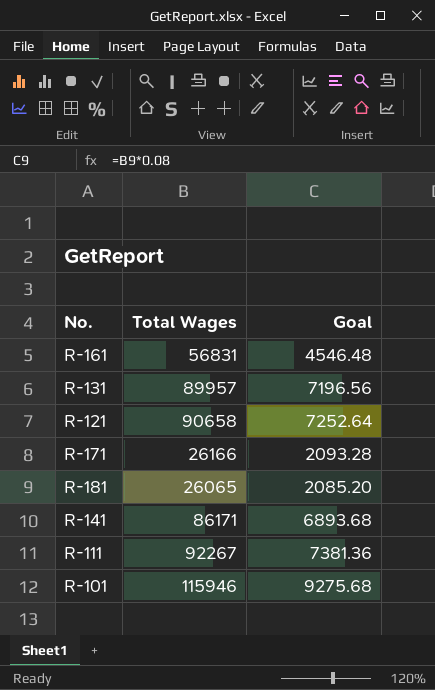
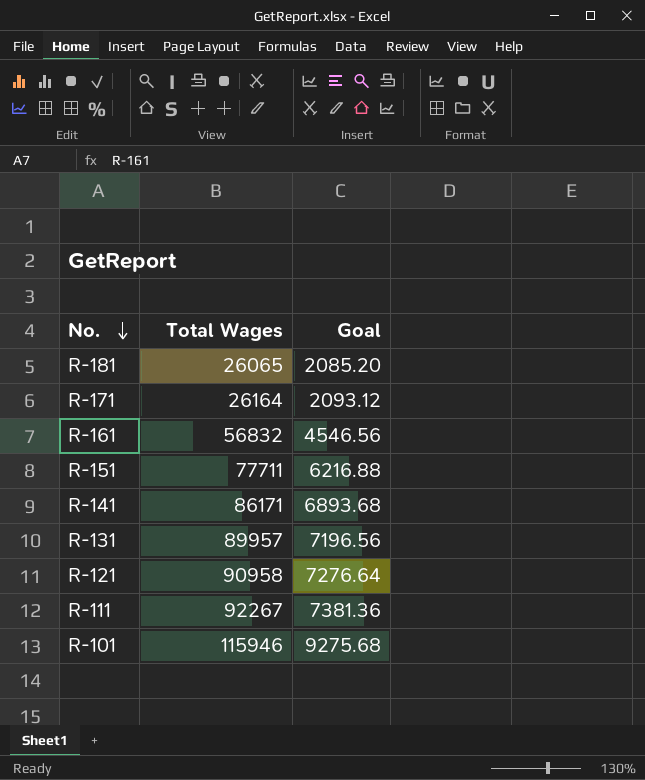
row order: none -> No. descending
R-171 | Total Wages: 26166 -> 26164
R-171 | Goal: 2093.28 -> 2093.12
R-161 | Total Wages: 56831 -> 56832
R-161 | Goal: 4546.48 -> 4546.56
row R-151: none -> 77711 | 6216.88
R-121 | Total Wages: 90658 -> 90958
R-121 | Goal: 7252.64 -> 7276.64

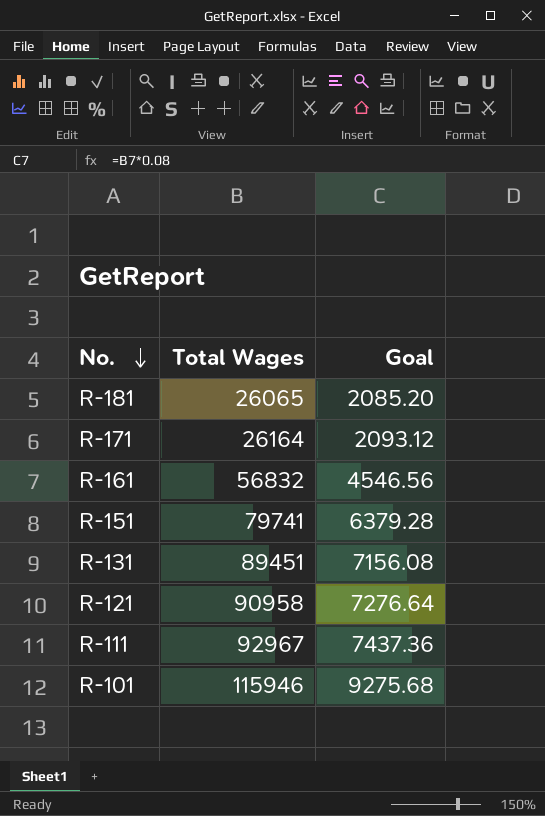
row R-141: 86171 | 6893.68 -> none
R-151 | Total Wages: 77711 -> 79741
R-151 | Goal: 6216.88 -> 6379.28
R-131 | Total Wages: 89957 -> 89451
R-131 | Goal: 7196.56 -> 7156.08
R-111 | Total Wages: 92267 -> 92967
R-111 | Goal: 7381.36 -> 7437.36

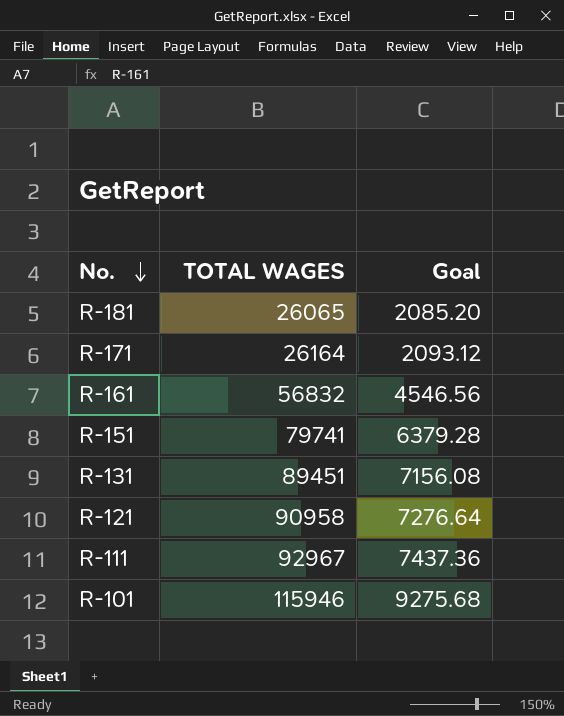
column name: Total Wages -> TOTAL WAGES

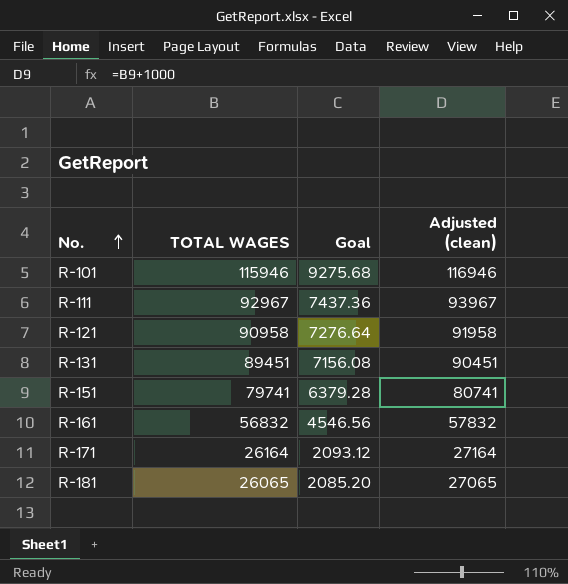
row order: No. descending -> No. ascending
column Adjusted (clean) | formula: none -> [TOTAL WAGES] + 1000

